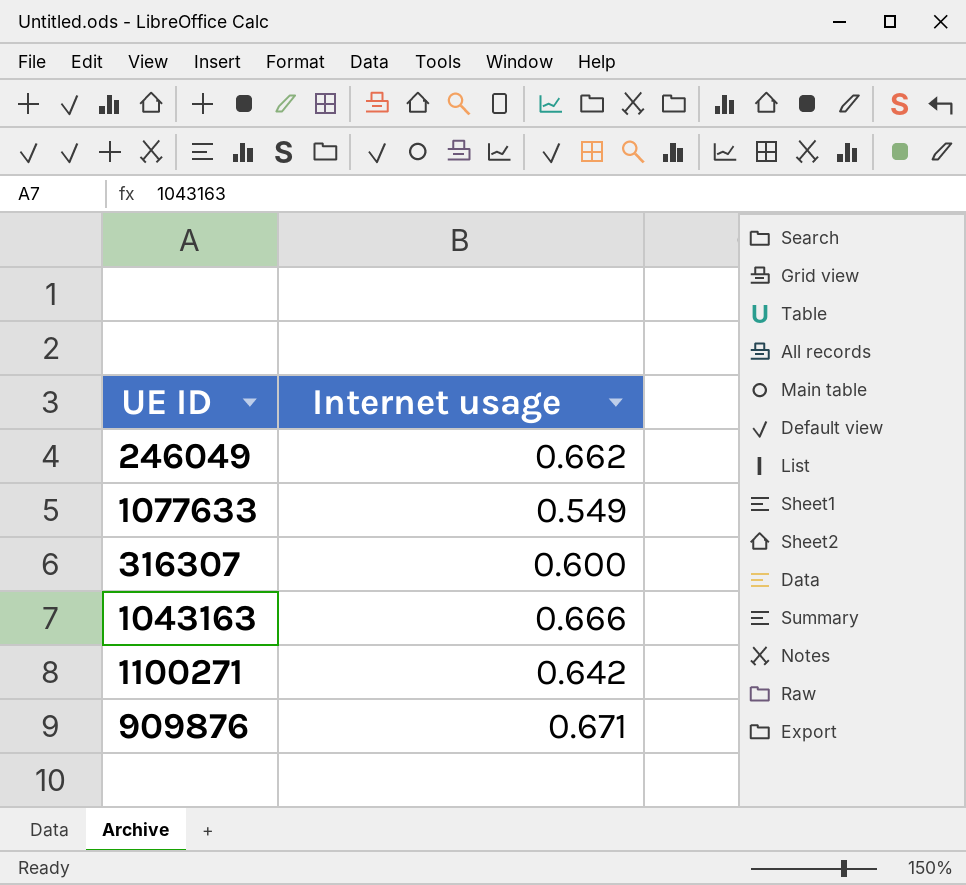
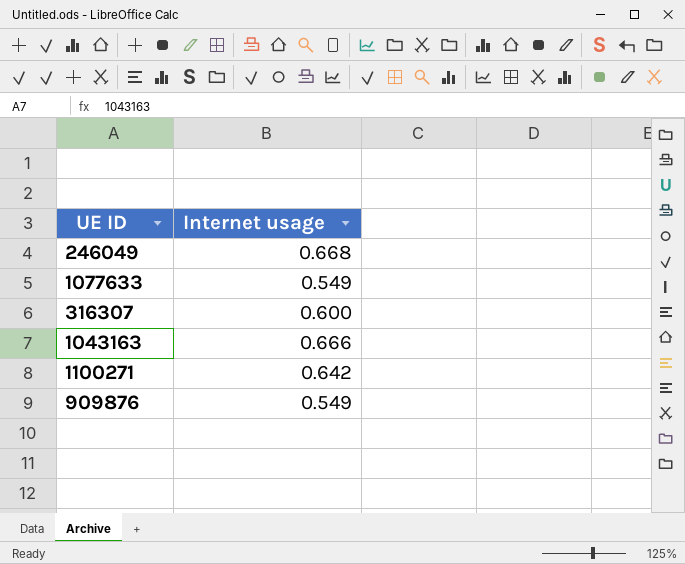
246049 | Internet usage: 0.662 -> 0.668
909876 | Internet usage: 0.671 -> 0.549

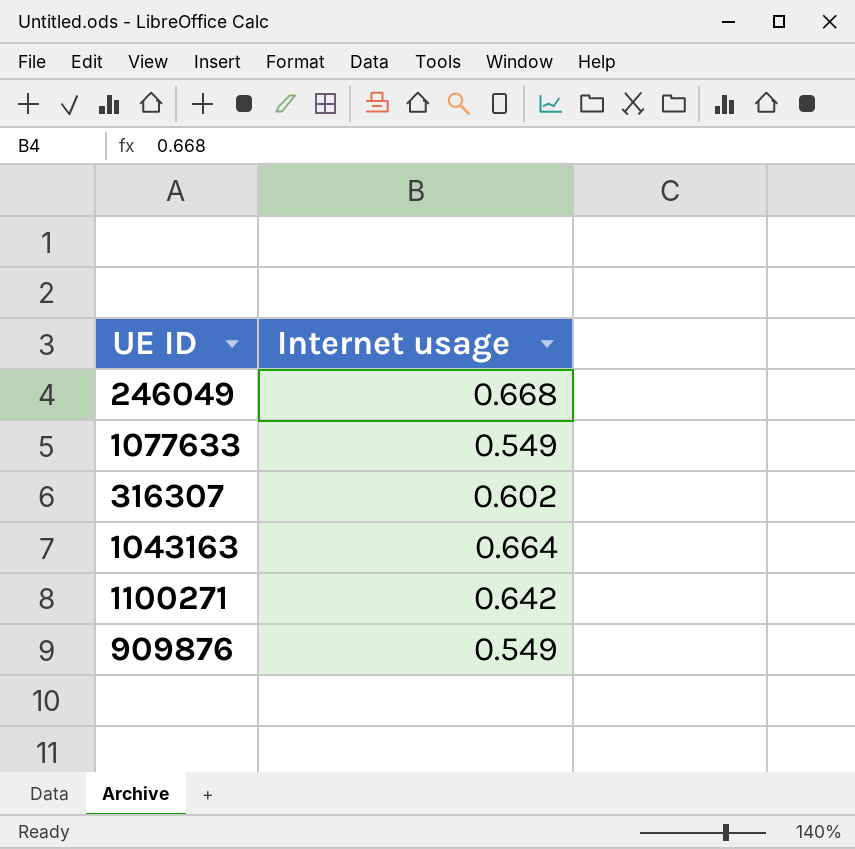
316307 | Internet usage: 0.600 -> 0.602
1043163 | Internet usage: 0.666 -> 0.664

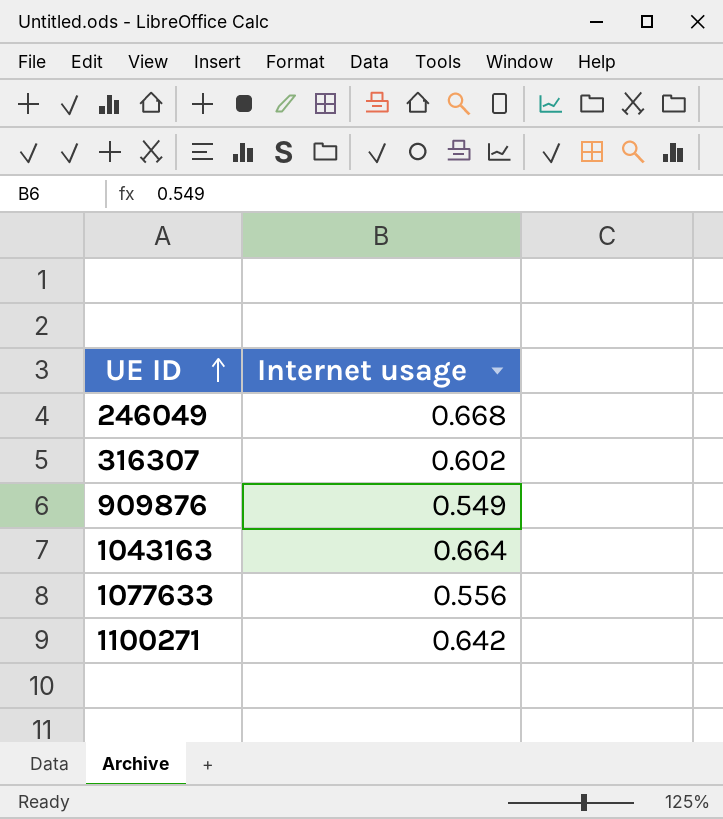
row order: none -> UE ID ascending
1077633 | Internet usage: 0.549 -> 0.556

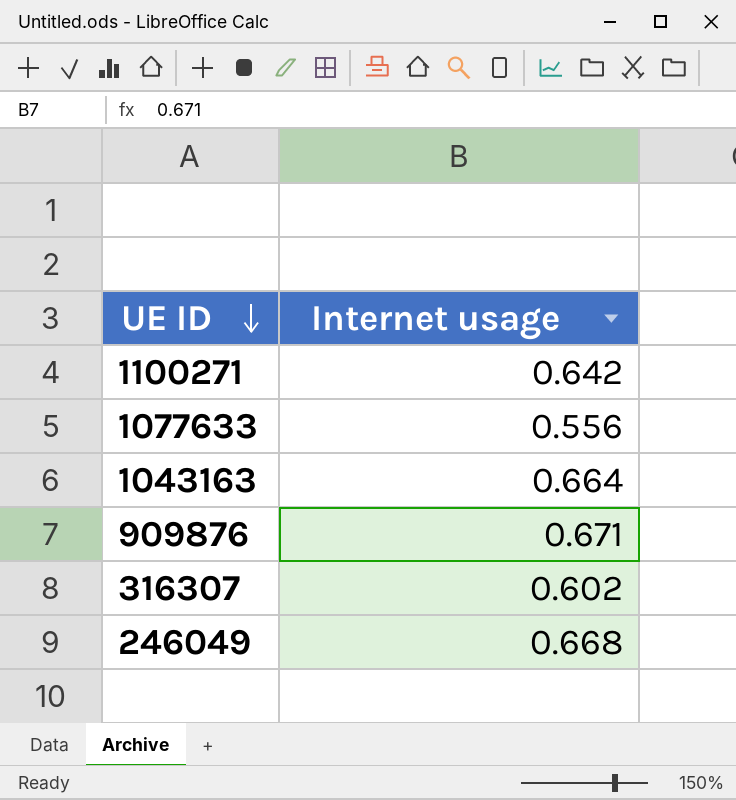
row order: UE ID ascending -> UE ID descending
909876 | Internet usage: 0.549 -> 0.671

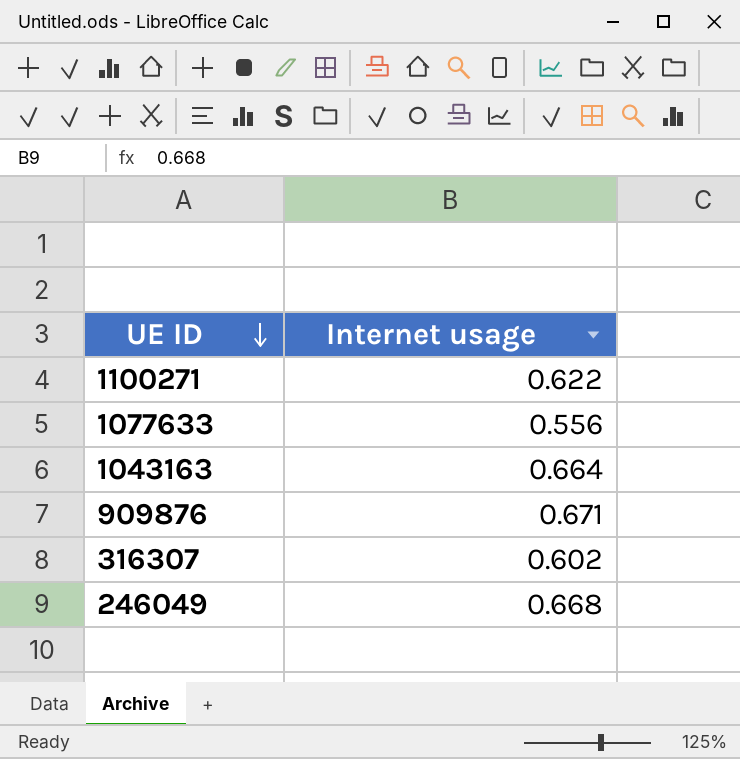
1100271 | Internet usage: 0.642 -> 0.622

